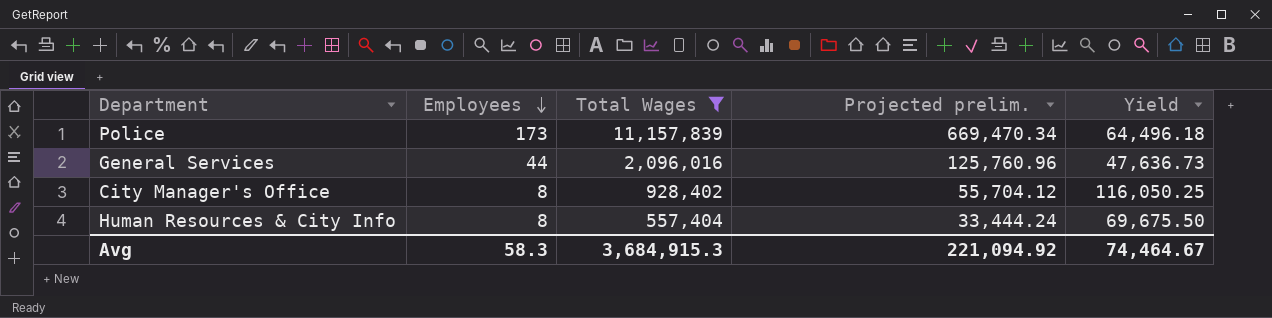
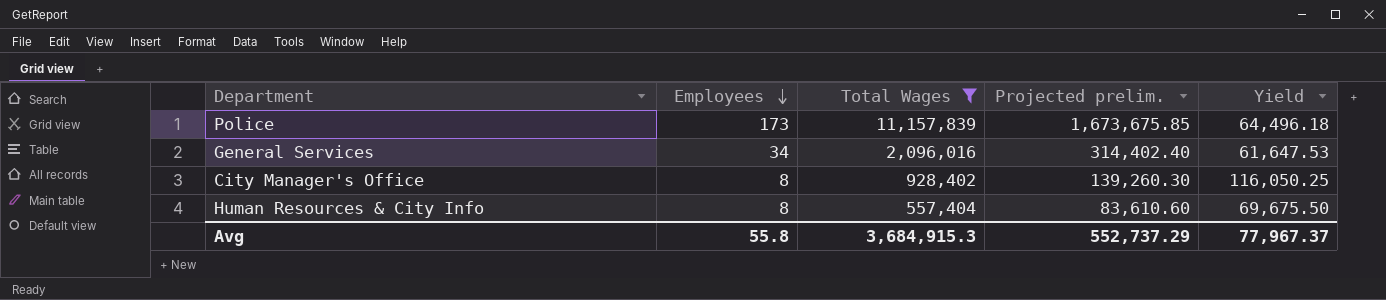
column Projected prelim. | formula: [Total Wages] * 0.06 -> [Total Wages] * 0.15
General Services | Employees: 44 -> 34
General Services | Yield: 47,636.73 -> 61,647.53
Avg | Employees: 58.3 -> 55.8
Avg | Projected prelim.: 221,094.92 -> 552,737.29
Avg | Yield: 74,464.67 -> 77,967.37

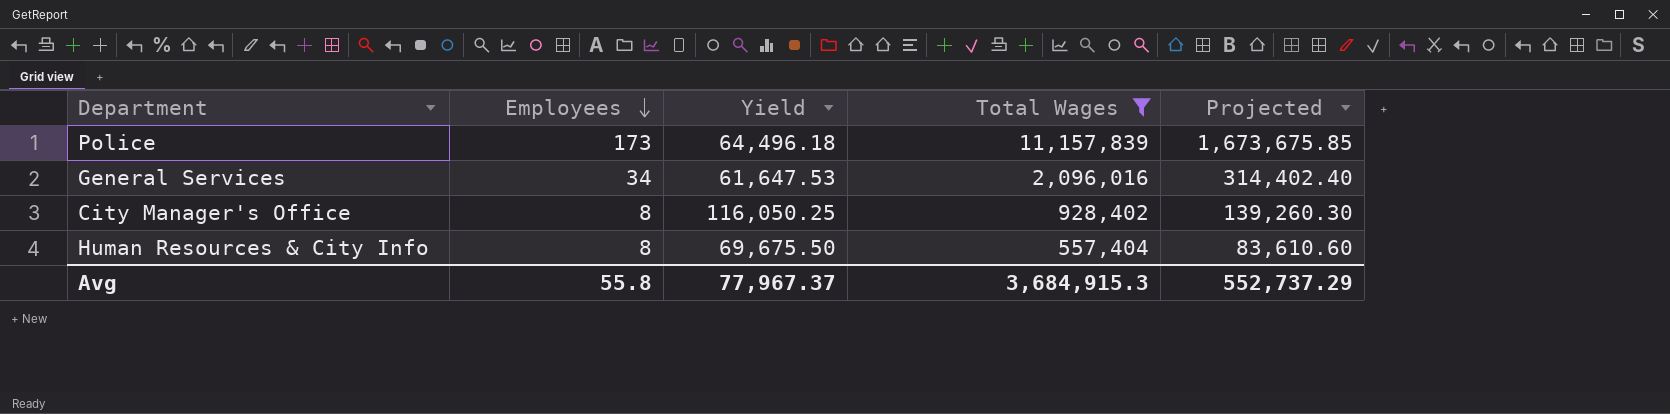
column Yield | position: 5 -> 3
column name: Projected prelim. -> Projected

